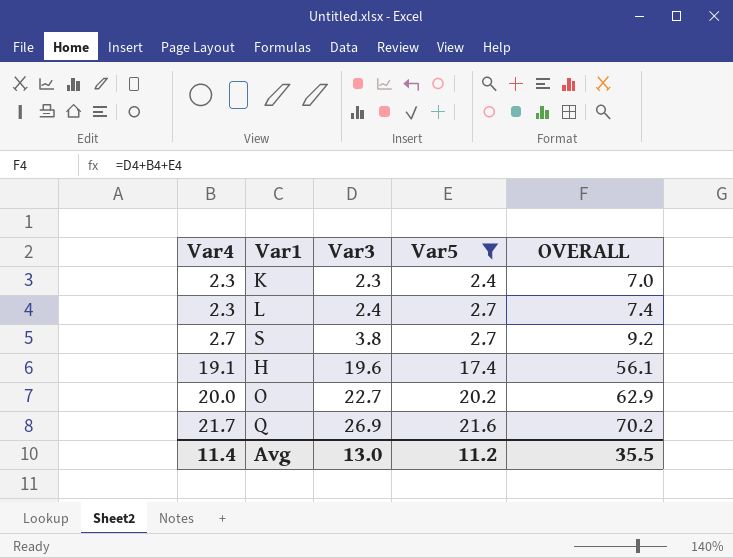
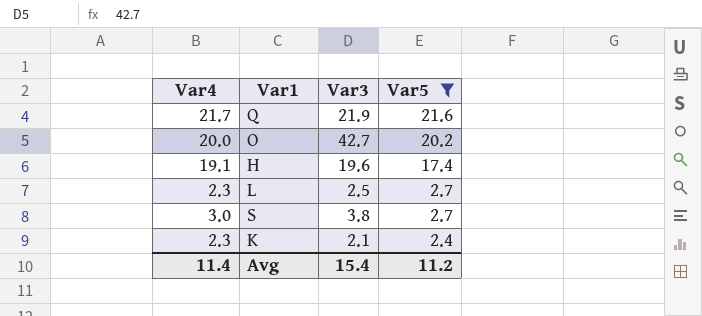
row order: Var4 ascending -> Var5 descending
column OVERALL | formula: [Var4] + [Var3] + [Var5] -> none
Q | Var3: 26.9 -> 21.9
O | Var3: 22.7 -> 42.7
L | Var3: 2.4 -> 2.5
S | Var4: 2.7 -> 3.0
K | Var3: 2.3 -> 2.1
Avg | Var3: 13.0 -> 15.4

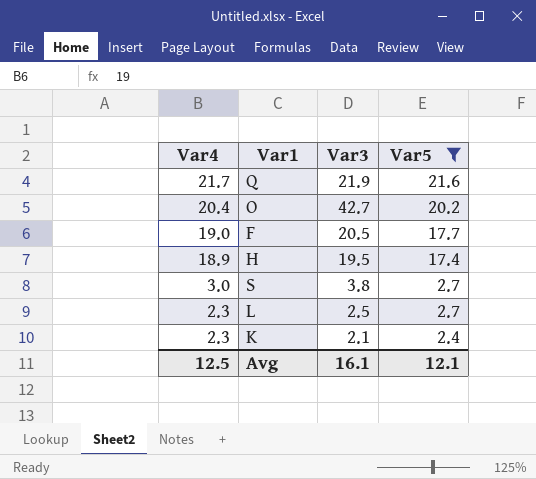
row order: Var5 descending -> Var4 descending
O | Var4: 20.0 -> 20.4
row F: none -> 19.0 | 20.5 | 17.7
H | Var4: 19.1 -> 18.9
H | Var3: 19.6 -> 19.5
Avg | Var4: 11.4 -> 12.5
Avg | Var3: 15.4 -> 16.1
Avg | Var5: 11.2 -> 12.1

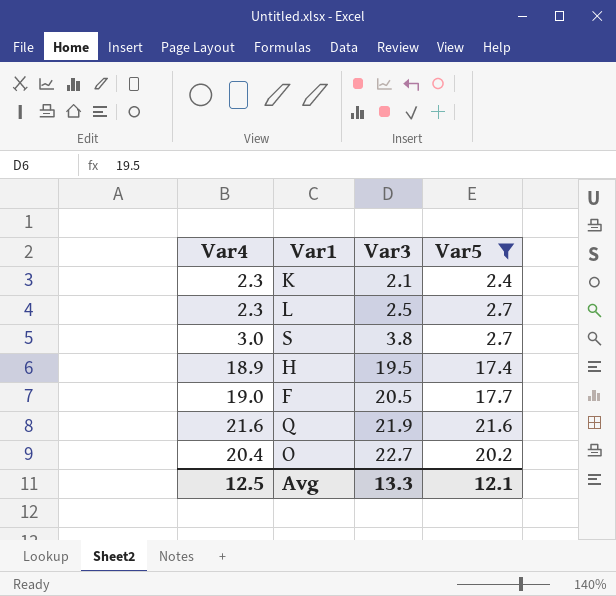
row order: Var4 descending -> Var3 ascending
Q | Var4: 21.7 -> 21.6
O | Var3: 42.7 -> 22.7
Avg | Var3: 16.1 -> 13.3

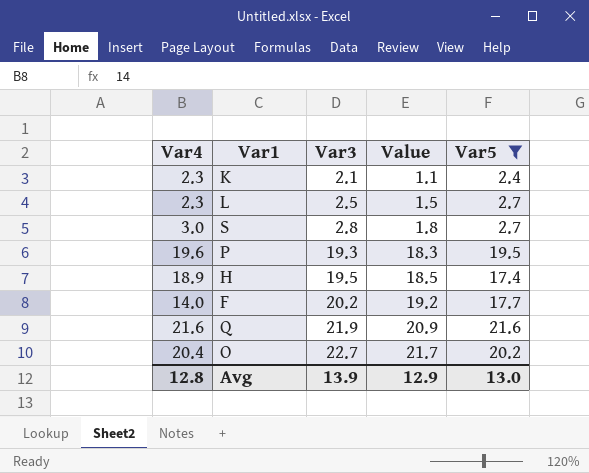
column Value | formula: none -> [Var3] - 1
S | Var3: 3.8 -> 2.8
row P: none -> 19.6 | 19.3 | 18.3 | 19.5
F | Var4: 19.0 -> 14.0
F | Var3: 20.5 -> 20.2
Avg | Var4: 12.5 -> 12.8
Avg | Var3: 13.3 -> 13.9
Avg | Var5: 12.1 -> 13.0

